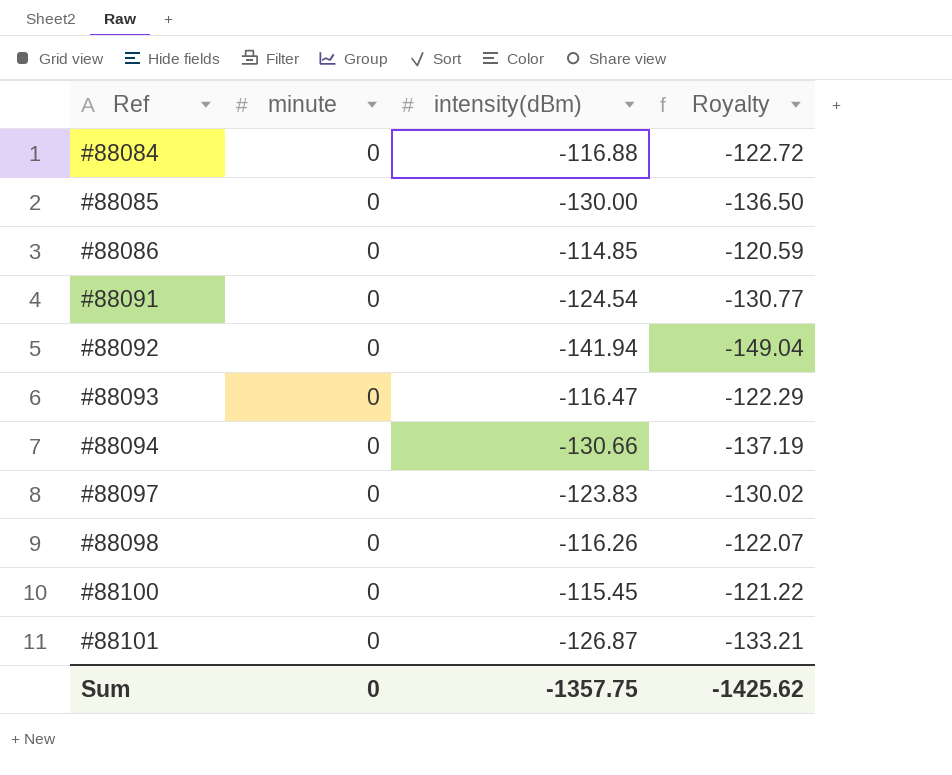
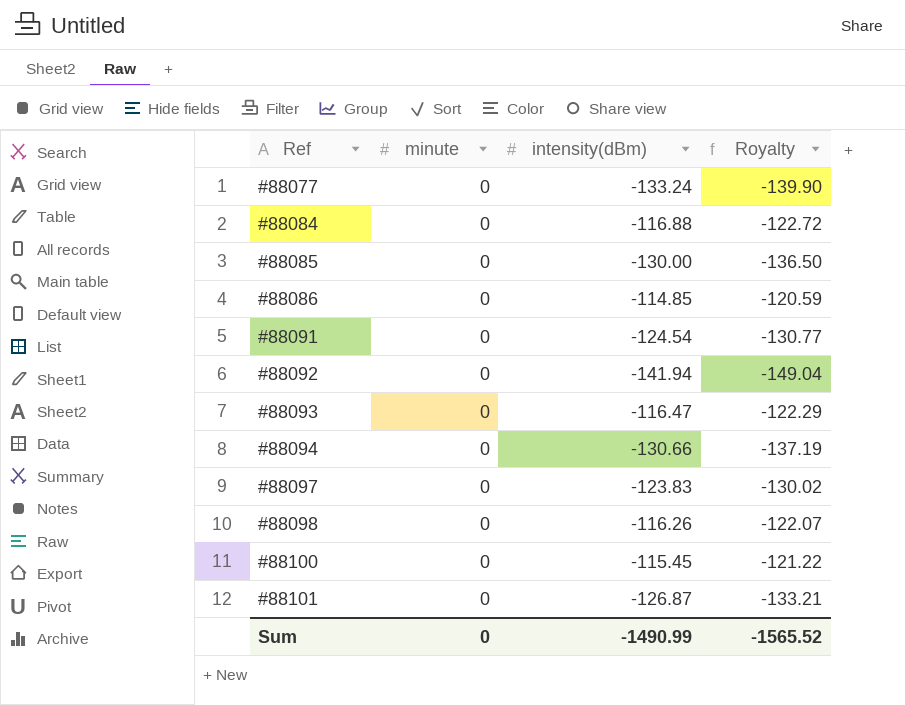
row #88077: none -> 0 | -133.24 | -139.90
Sum | intensity(dBm): -1357.75 -> -1490.99
Sum | Royalty: -1425.62 -> -1565.52

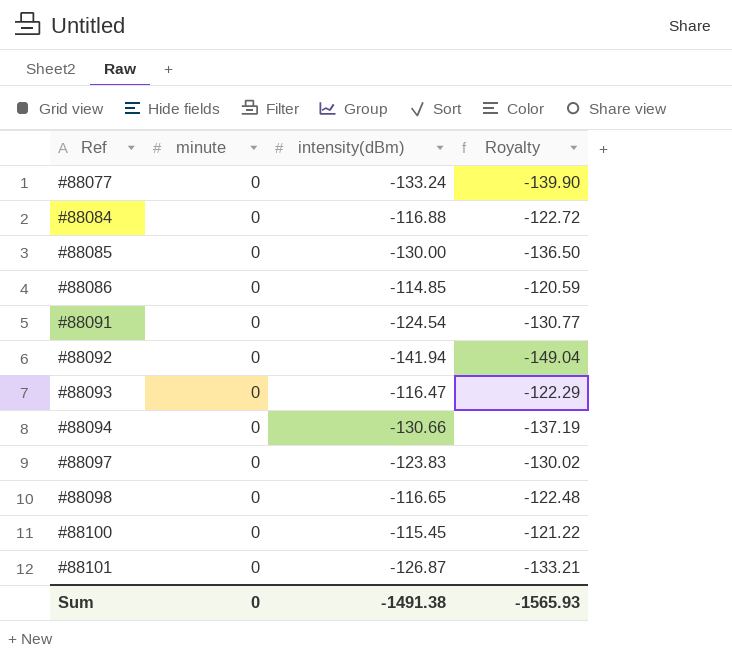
#88098 | intensity(dBm): -116.26 -> -116.65
#88098 | Royalty: -122.07 -> -122.48
Sum | intensity(dBm): -1490.99 -> -1491.38
Sum | Royalty: -1565.52 -> -1565.93

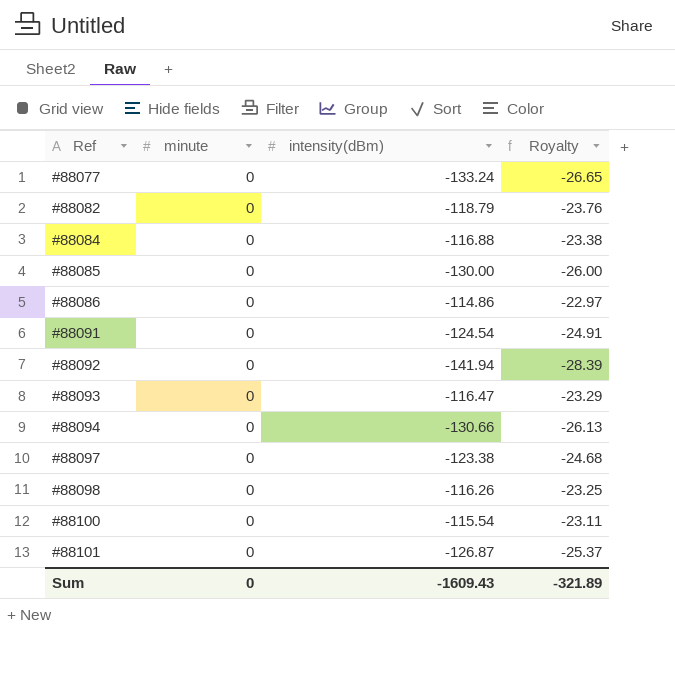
column Royalty | formula: [intensity(dBm)] * 1.05 -> [intensity(dBm)] * 0.2
row #88082: none -> 0 | -118.79 | -23.76
#88086 | intensity(dBm): -114.85 -> -114.86
#88097 | intensity(dBm): -123.83 -> -123.38
#88098 | intensity(dBm): -116.65 -> -116.26
#88100 | intensity(dBm): -115.45 -> -115.54
Sum | intensity(dBm): -1491.38 -> -1609.43
Sum | Royalty: -1565.93 -> -321.89

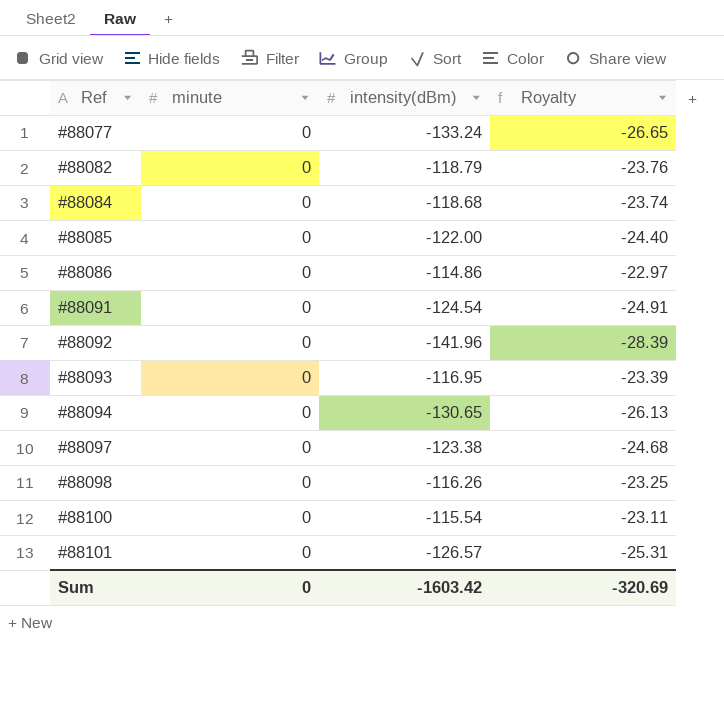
#88084 | intensity(dBm): -116.88 -> -118.68
#88084 | Royalty: -23.38 -> -23.74
#88085 | intensity(dBm): -130.00 -> -122.00
#88085 | Royalty: -26.00 -> -24.40
#88092 | intensity(dBm): -141.94 -> -141.96
#88093 | intensity(dBm): -116.47 -> -116.95
#88093 | Royalty: -23.29 -> -23.39
#88094 | intensity(dBm): -130.66 -> -130.65
#88101 | intensity(dBm): -126.87 -> -126.57
#88101 | Royalty: -25.37 -> -25.31
Sum | intensity(dBm): -1609.43 -> -1603.42
Sum | Royalty: -321.89 -> -320.69

